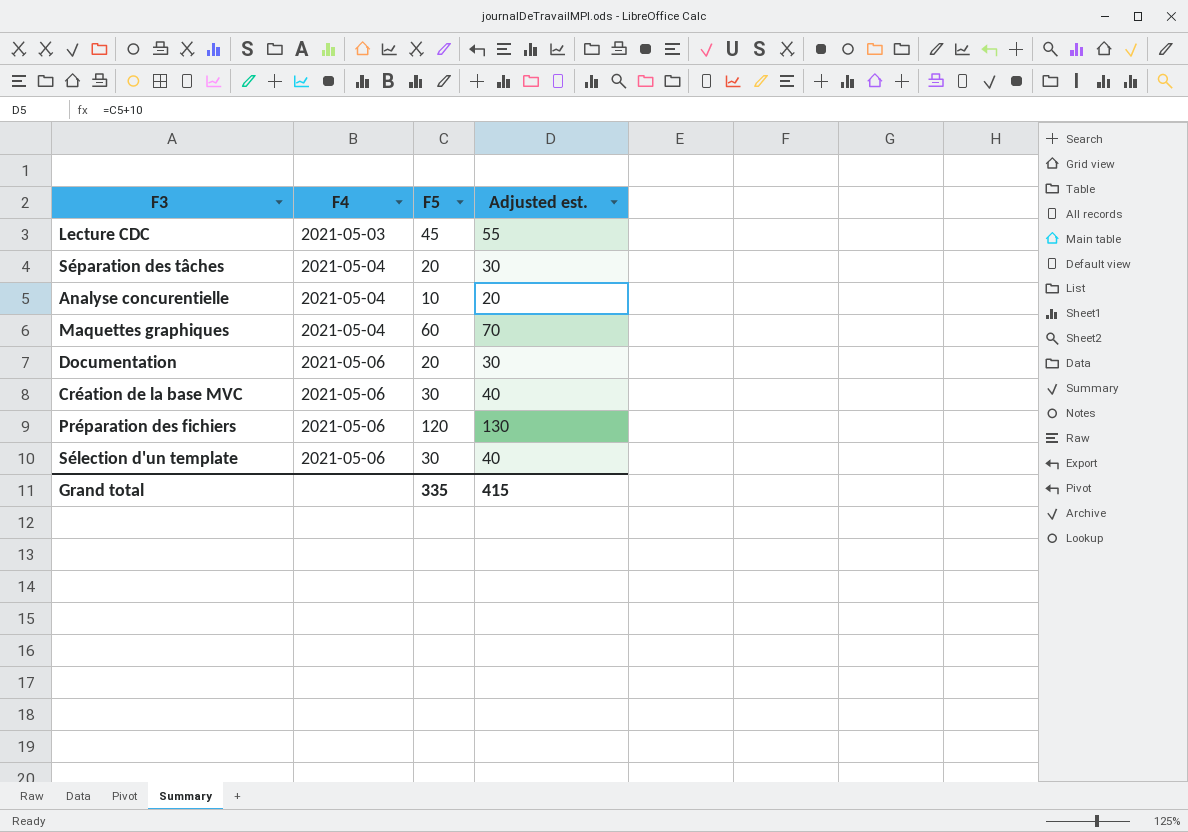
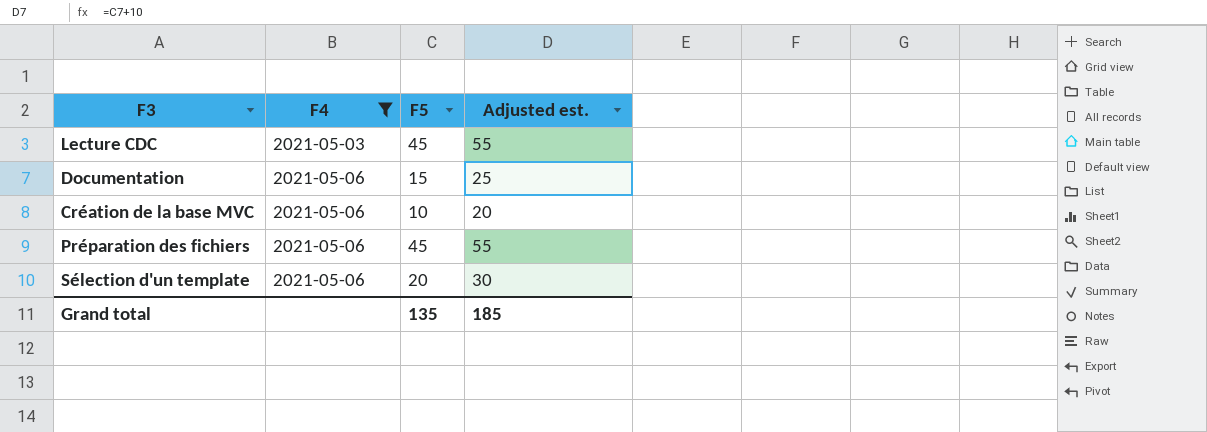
filter: none -> F4 != 2021-05-04
Documentation | F5: 20 -> 15
Documentation | Adjusted est.: 30 -> 25
Création de la base MVC | F5: 30 -> 10
Création de la base MVC | Adjusted est.: 40 -> 20
Préparation des fichiers | F5: 120 -> 45
Préparation des fichiers | Adjusted est.: 130 -> 55
Sélection d'un template | F5: 30 -> 20
Sélection d'un template | Adjusted est.: 40 -> 30
Grand total | F5: 335 -> 135
Grand total | Adjusted est.: 415 -> 185

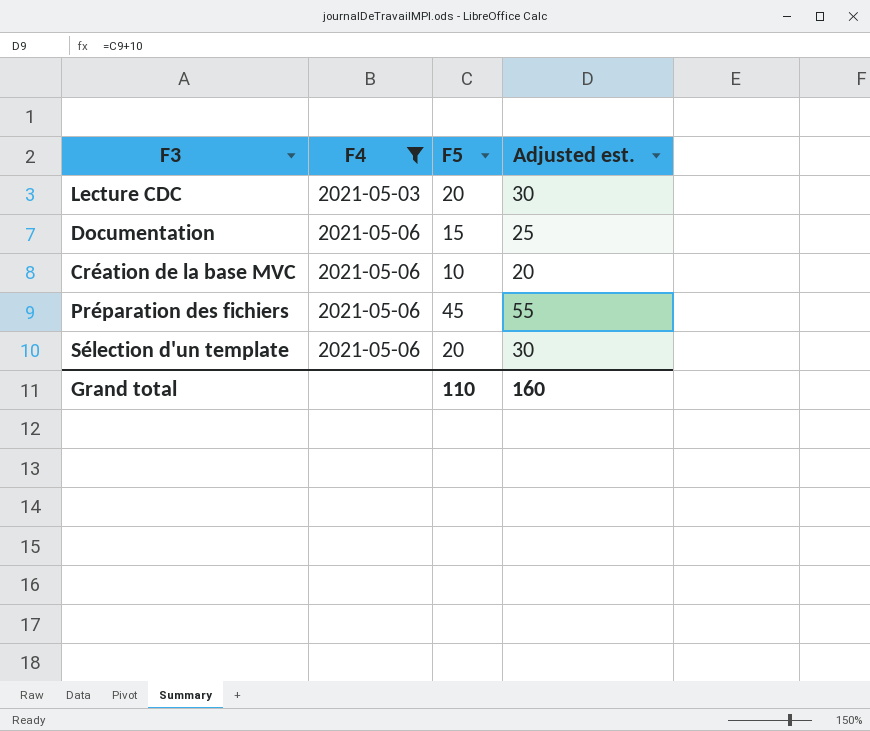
Lecture CDC | F5: 45 -> 20
Lecture CDC | Adjusted est.: 55 -> 30
Grand total | F5: 135 -> 110
Grand total | Adjusted est.: 185 -> 160

